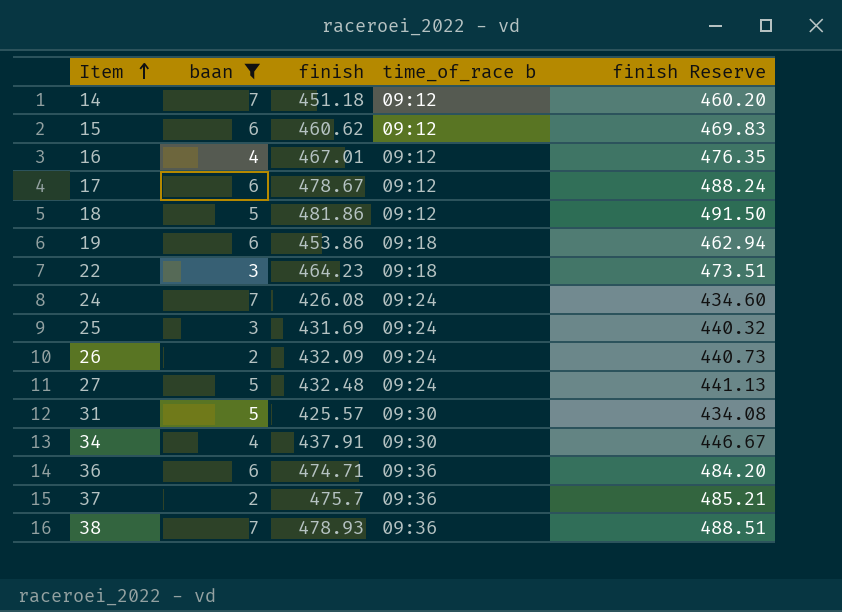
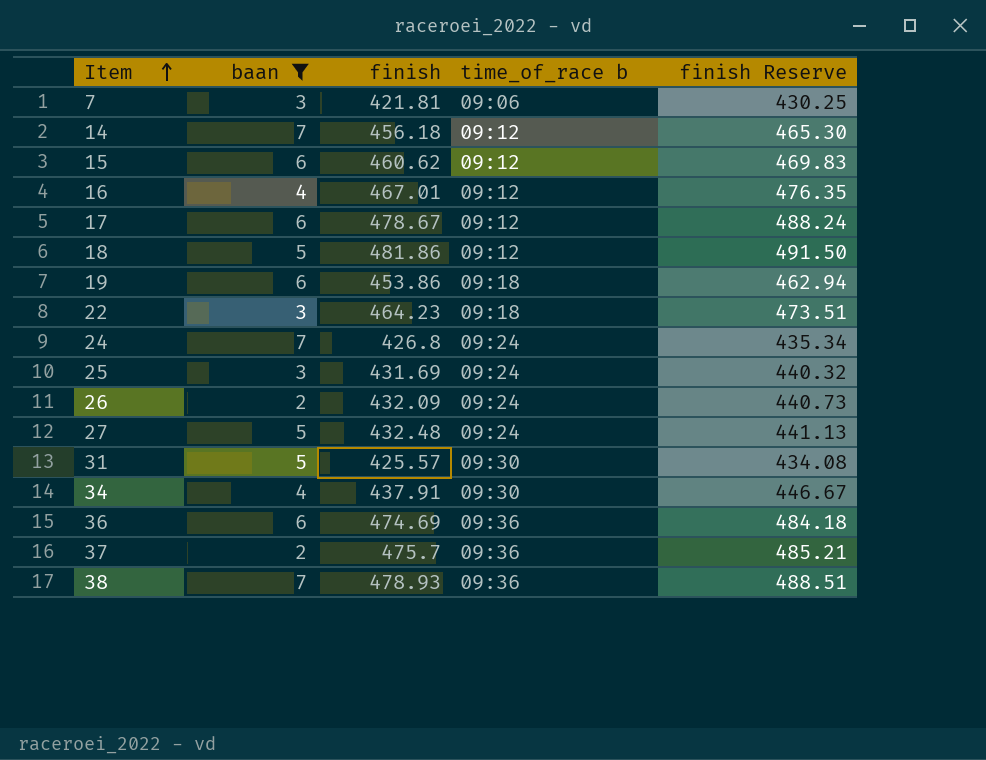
row 7: none -> 3 | 421.81 | 09:06 | 430.25
14 | finish: 451.18 -> 456.18
14 | finish Reserve: 460.20 -> 465.30
24 | finish: 426.08 -> 426.8
24 | finish Reserve: 434.60 -> 435.34
36 | finish: 474.71 -> 474.69
36 | finish Reserve: 484.20 -> 484.18

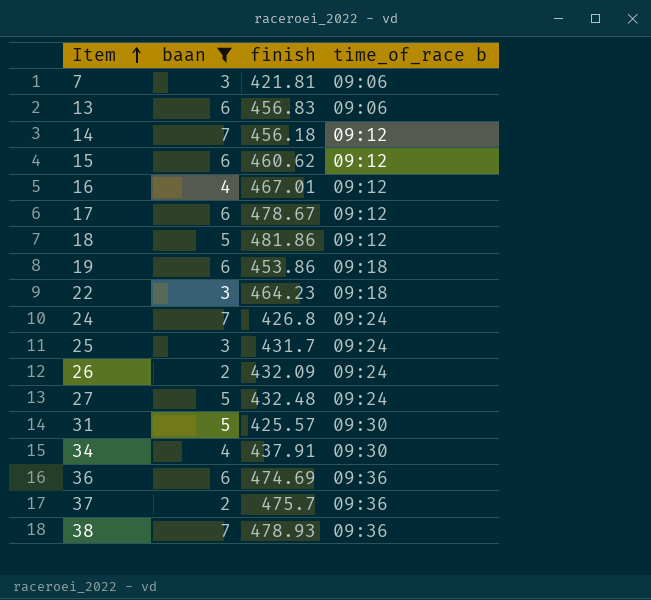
column finish Reserve | formula: [finish] * 1.02 -> none
row 13: none -> 6 | 456.83 | 09:06
25 | finish: 431.69 -> 431.7

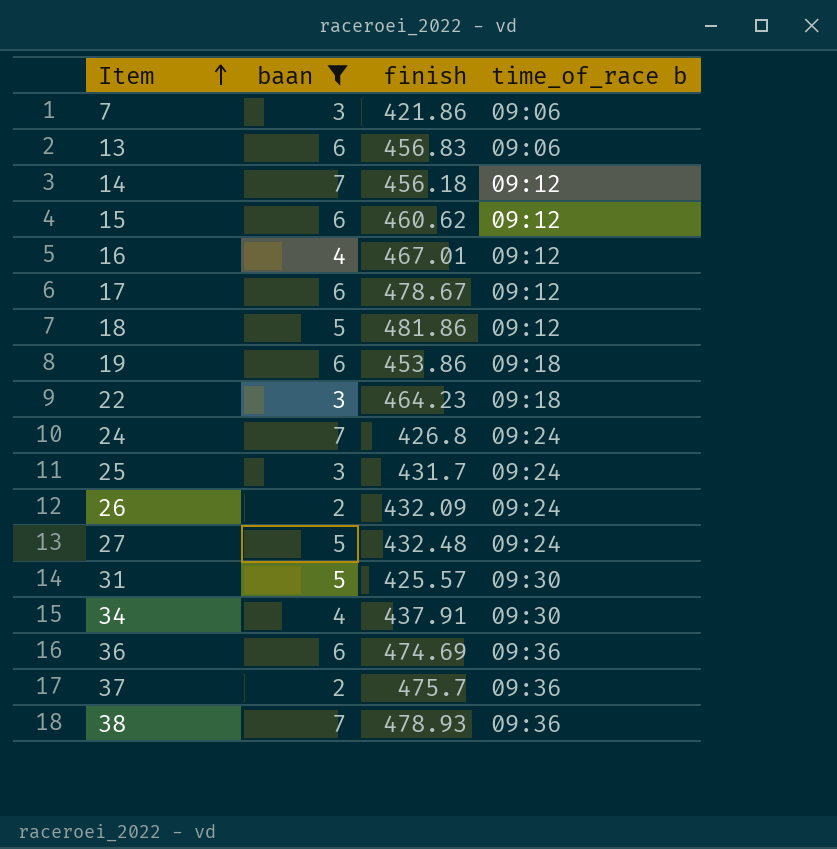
7 | finish: 421.81 -> 421.86

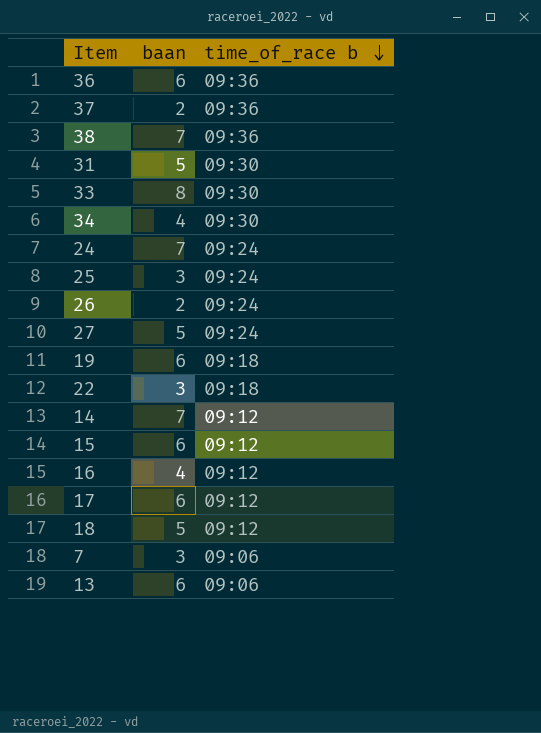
filter: baan != 8 -> none
row order: Item ascending -> time_of_race b descending
column finish | position: 3 -> none

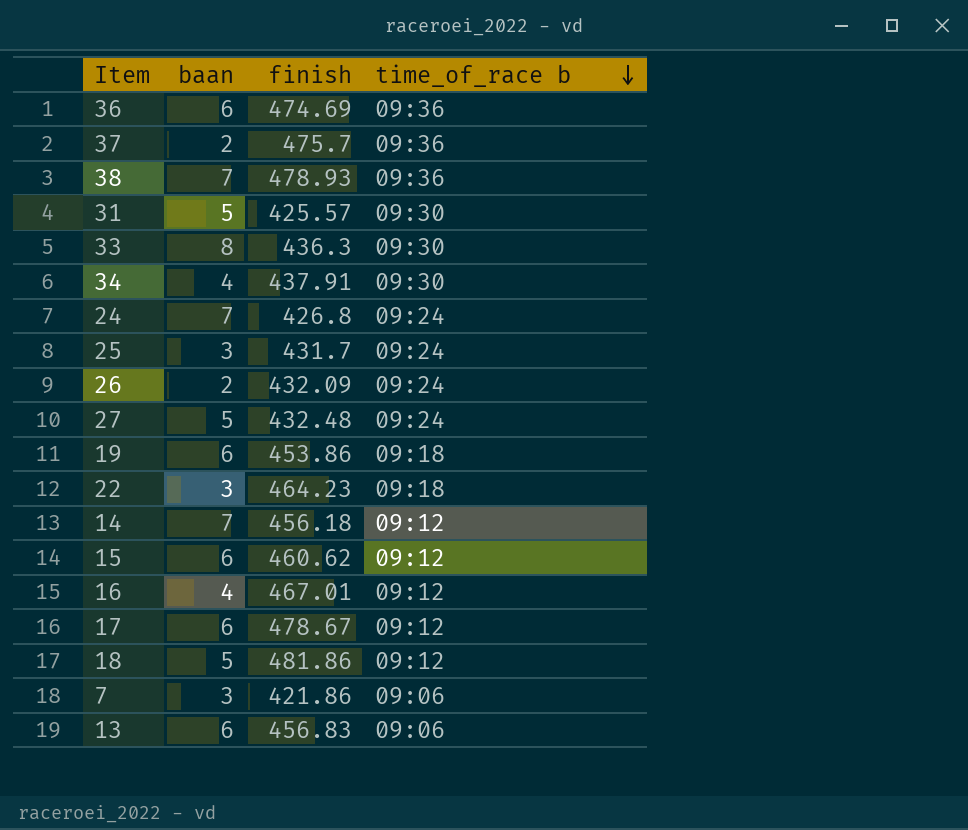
column finish | position: none -> 3

